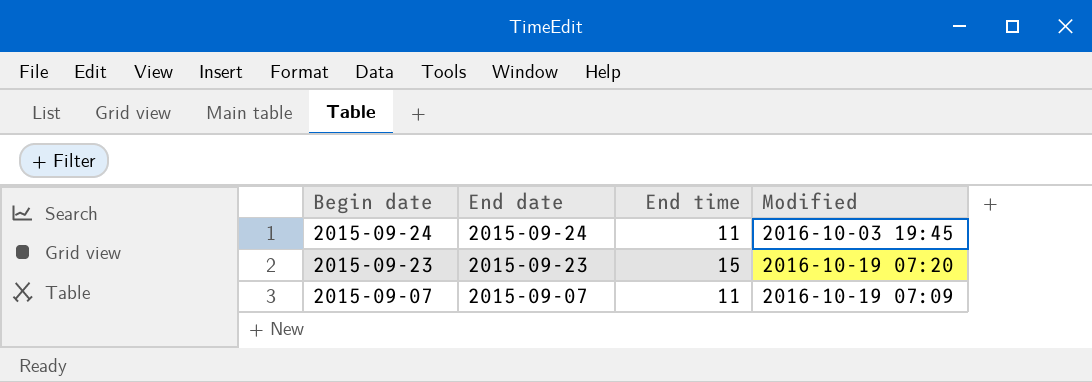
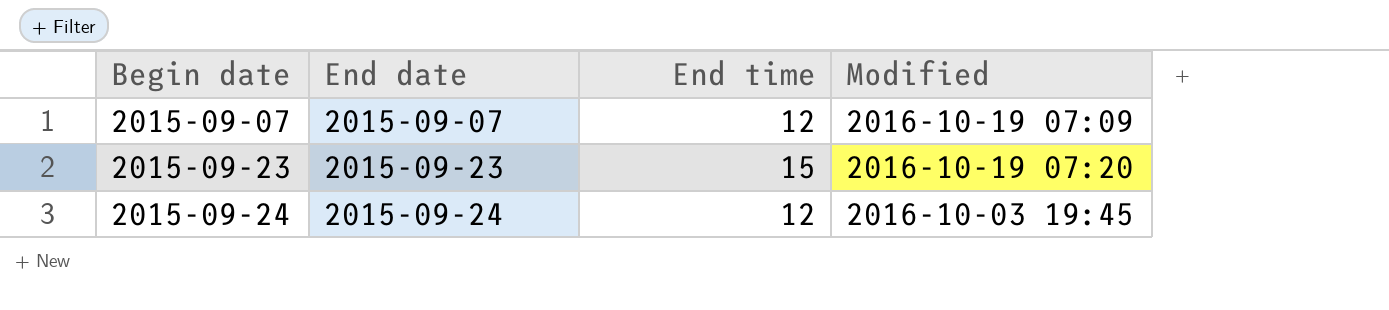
row order: Begin date descending -> Begin date ascending
2015-09-07 | End time: 11 -> 12
2015-09-24 | End time: 11 -> 12

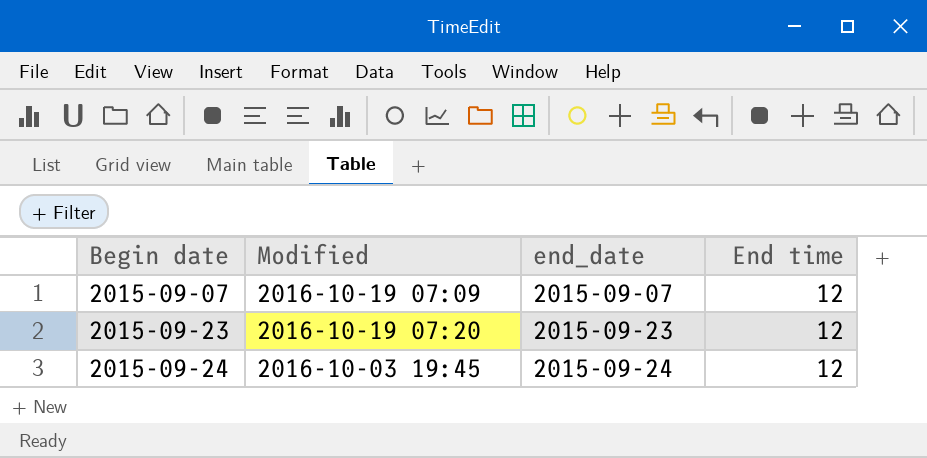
column Modified | position: 4 -> 2
column name: End date -> end_date
2015-09-23 | End time: 15 -> 12

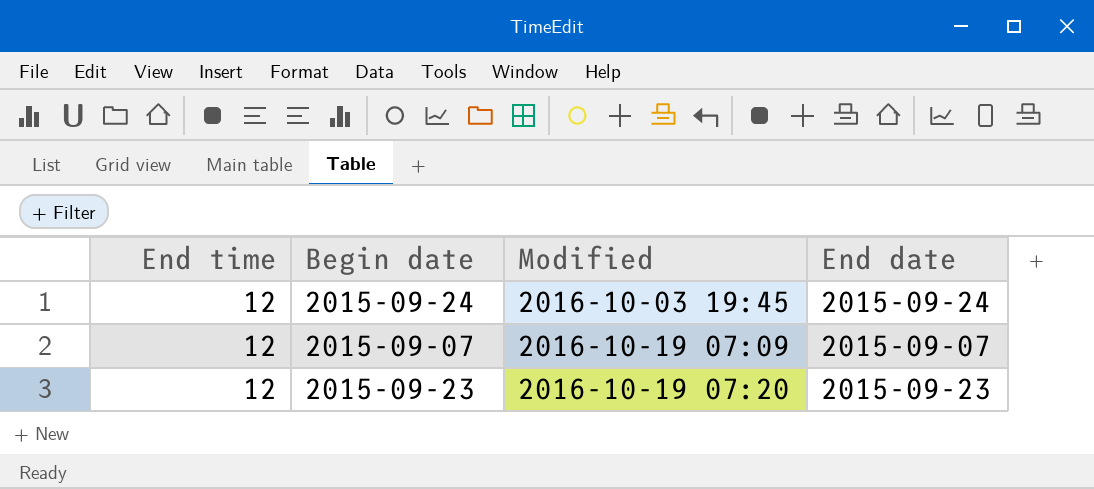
row order: Begin date ascending -> Modified ascending
column End time | position: 4 -> 1
column name: end_date -> End date

